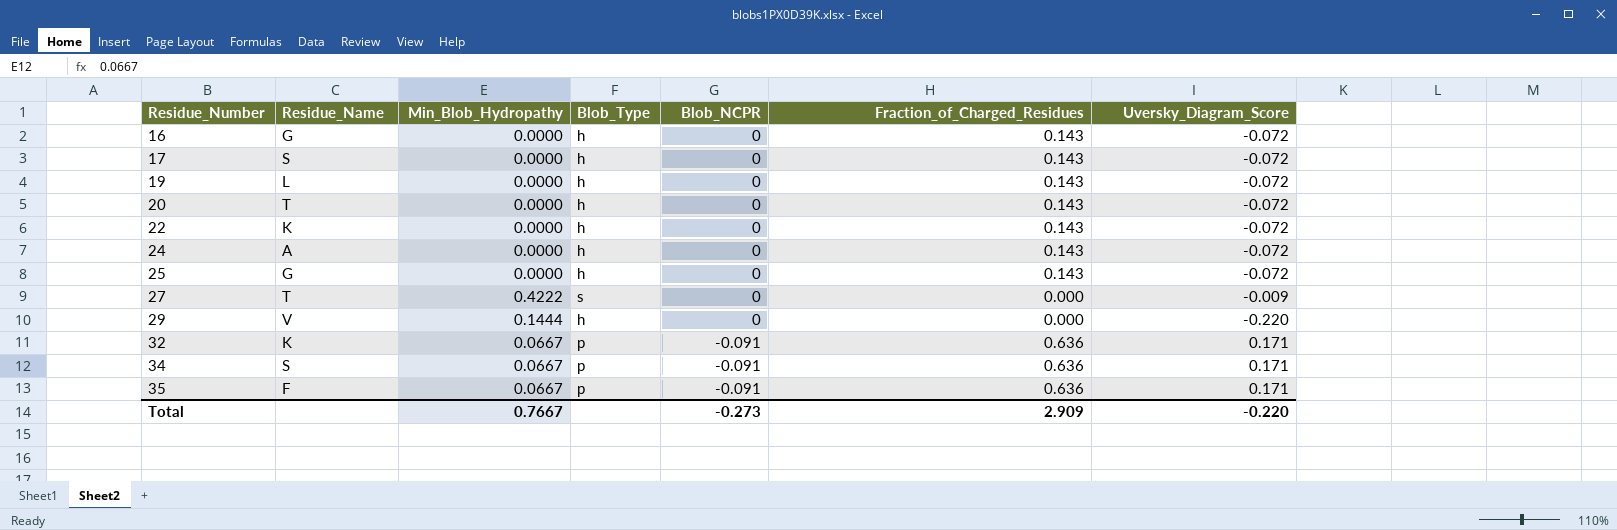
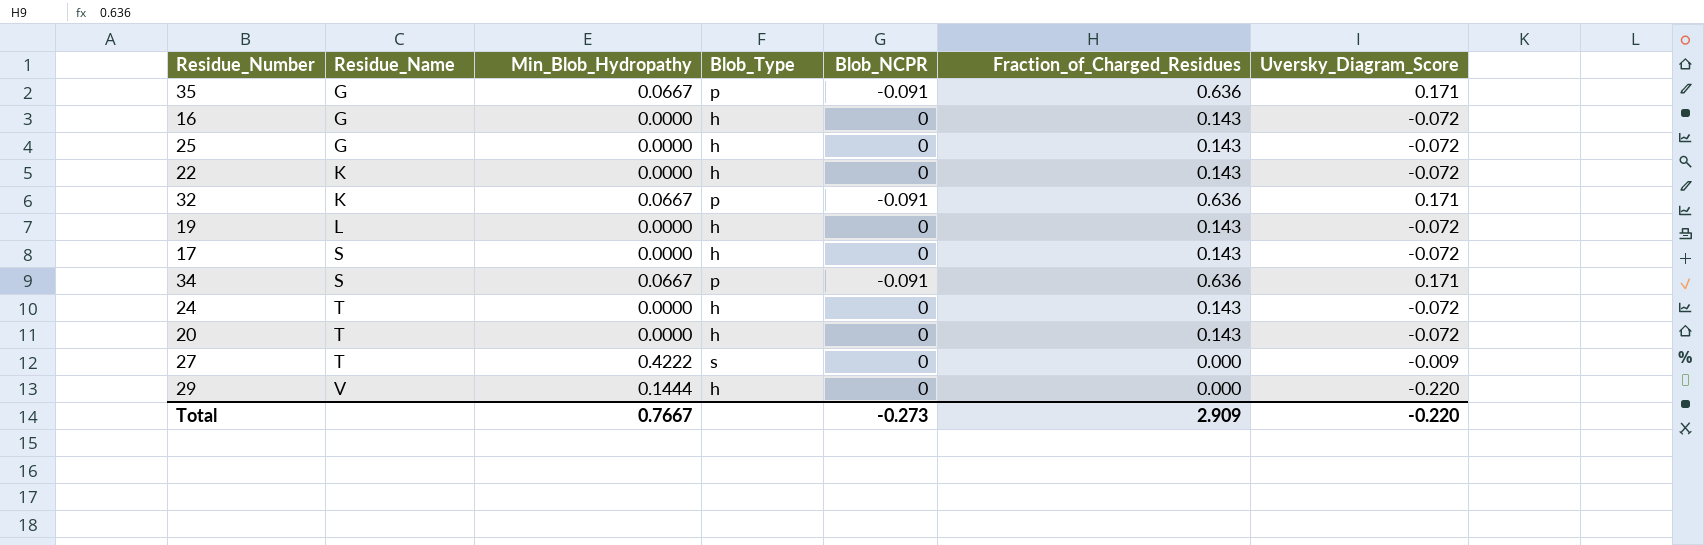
row order: Residue_Number ascending -> Residue_Name ascending
35 | Residue_Name: F -> G
24 | Residue_Name: A -> T

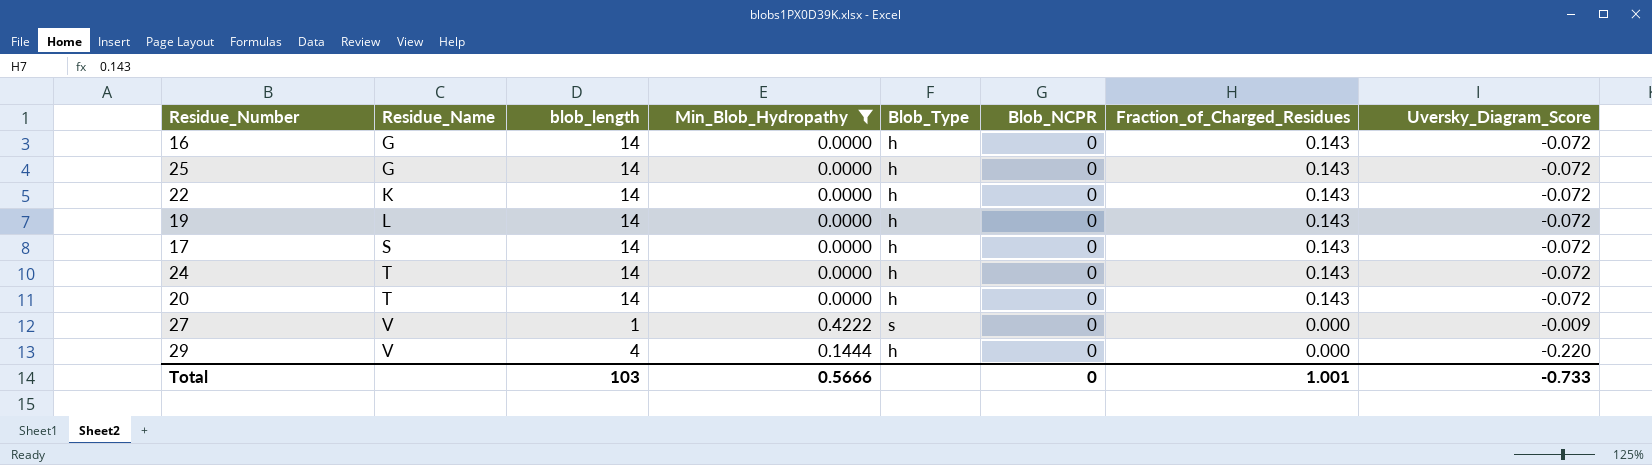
filter: none -> Min_Blob_Hydropathy != 0.0667
column blob_length | position: none -> 3
27 | Residue_Name: T -> V
Total | Min_Blob_Hydropathy: 0.7667 -> 0.5666
Total | Blob_NCPR: -0.273 -> 0
Total | Fraction_of_Charged_Residues: 2.909 -> 1.001
Total | Uversky_Diagram_Score: -0.220 -> -0.733

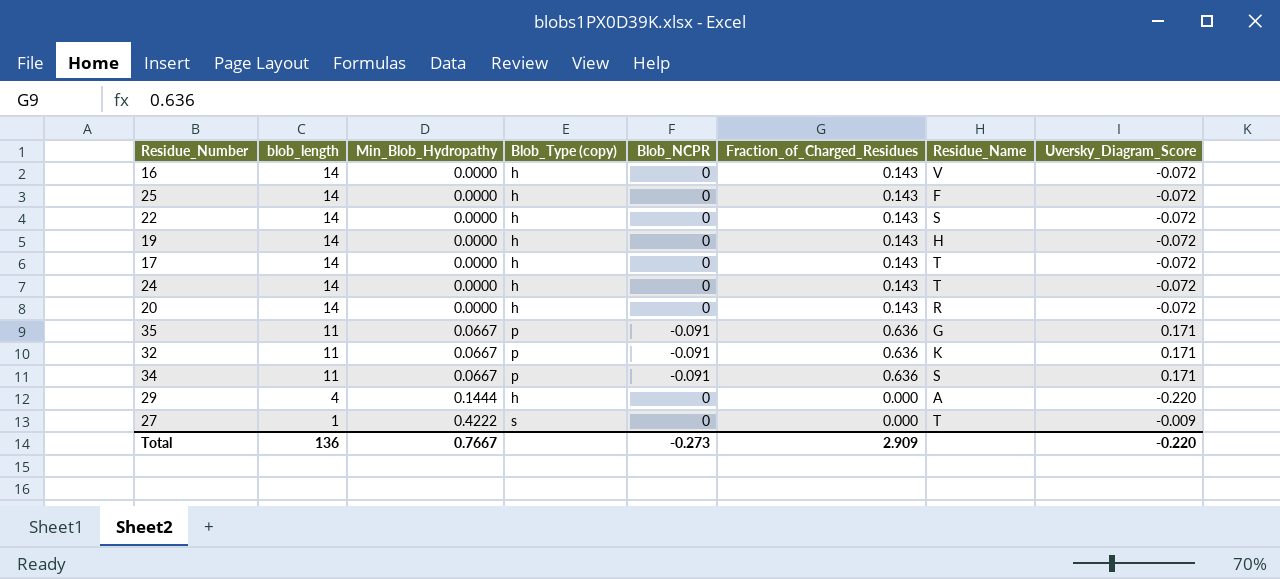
filter: Min_Blob_Hydropathy != 0.0667 -> none
row order: Residue_Name ascending -> blob_length descending
column name: Blob_Type -> Blob_Type (copy)
column Residue_Name | position: 2 -> 7
16 | Residue_Name: G -> V
25 | Residue_Name: G -> F
22 | Residue_Name: K -> S
19 | Residue_Name: L -> H
17 | Residue_Name: S -> T
20 | Residue_Name: T -> R
29 | Residue_Name: V -> A
27 | Residue_Name: V -> T
Total | blob_length: 103 -> 136
Total | Min_Blob_Hydropathy: 0.5666 -> 0.7667
Total | Blob_NCPR: 0 -> -0.273
Total | Fraction_of_Charged_Residues: 1.001 -> 2.909
Total | Uversky_Diagram_Score: -0.733 -> -0.220

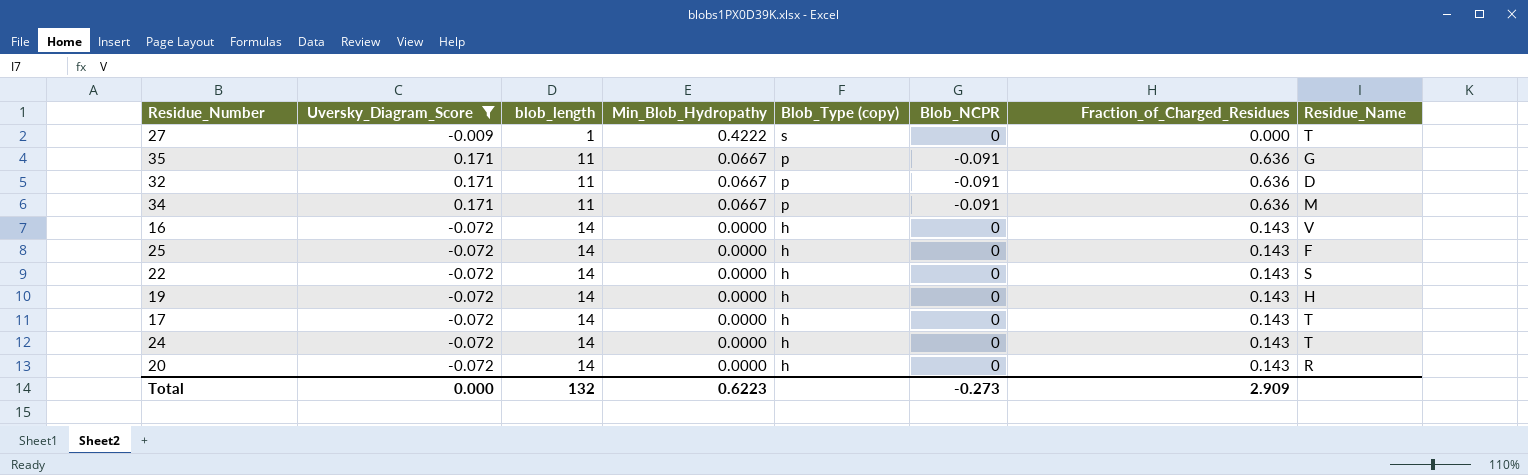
filter: none -> Uversky_Diagram_Score != -0.220
row order: blob_length descending -> blob_length ascending
column Uversky_Diagram_Score | position: 8 -> 2
32 | Residue_Name: K -> D
34 | Residue_Name: S -> M
Total | Uversky_Diagram_Score: -0.220 -> 0.000
Total | blob_length: 136 -> 132
Total | Min_Blob_Hydropathy: 0.7667 -> 0.6223

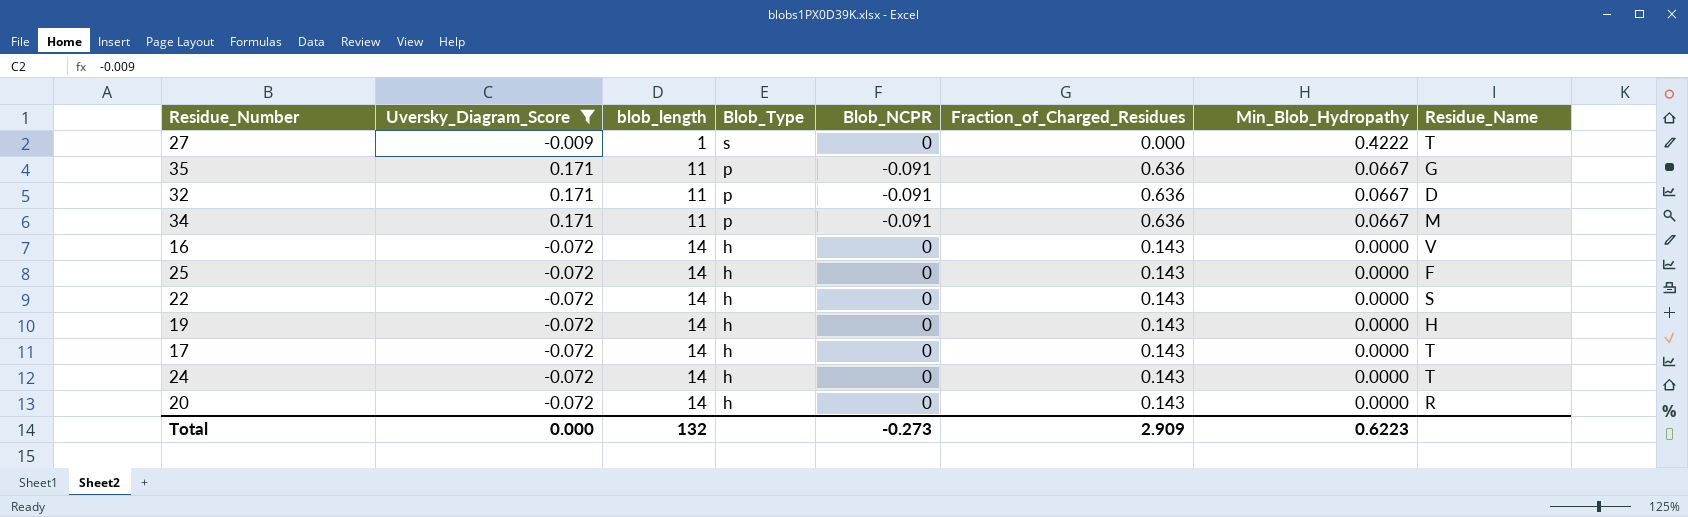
column name: Blob_Type (copy) -> Blob_Type
column Min_Blob_Hydropathy | position: 4 -> 7

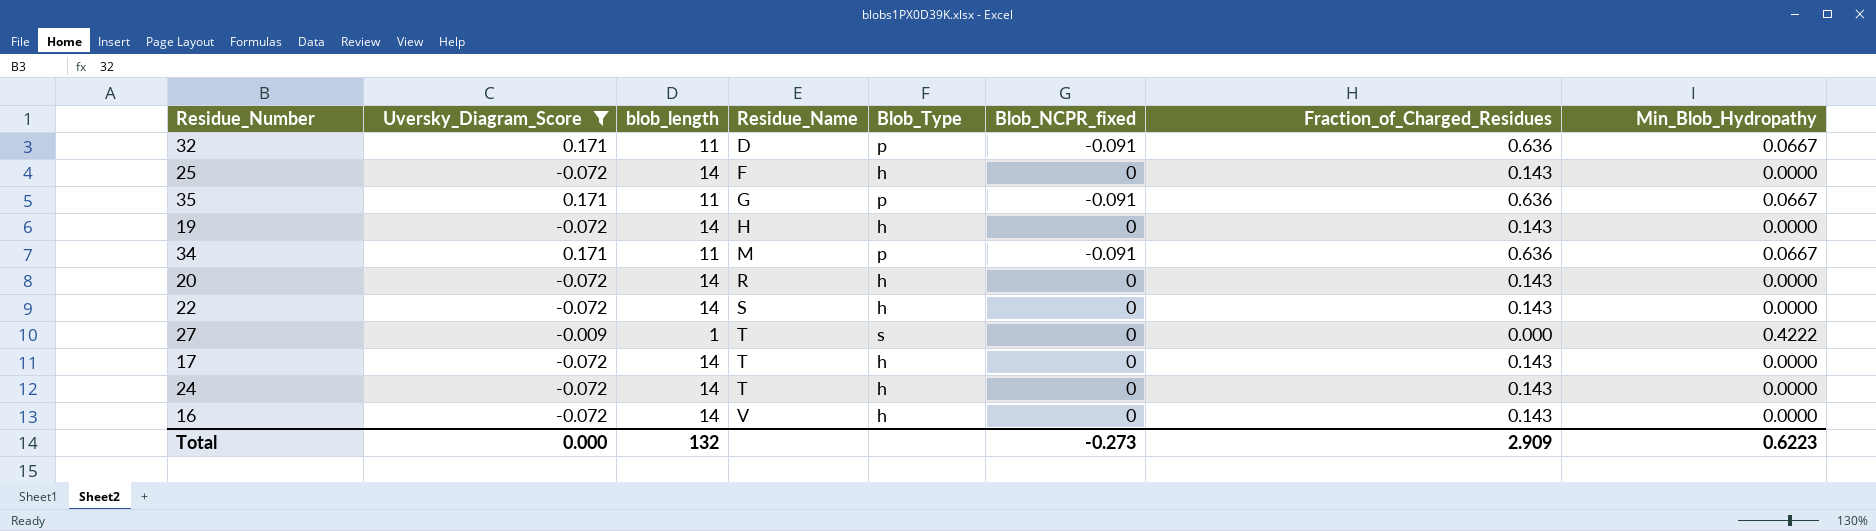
row order: blob_length ascending -> Residue_Name ascending
column Residue_Name | position: 8 -> 4
column name: Blob_NCPR -> Blob_NCPR_fixed

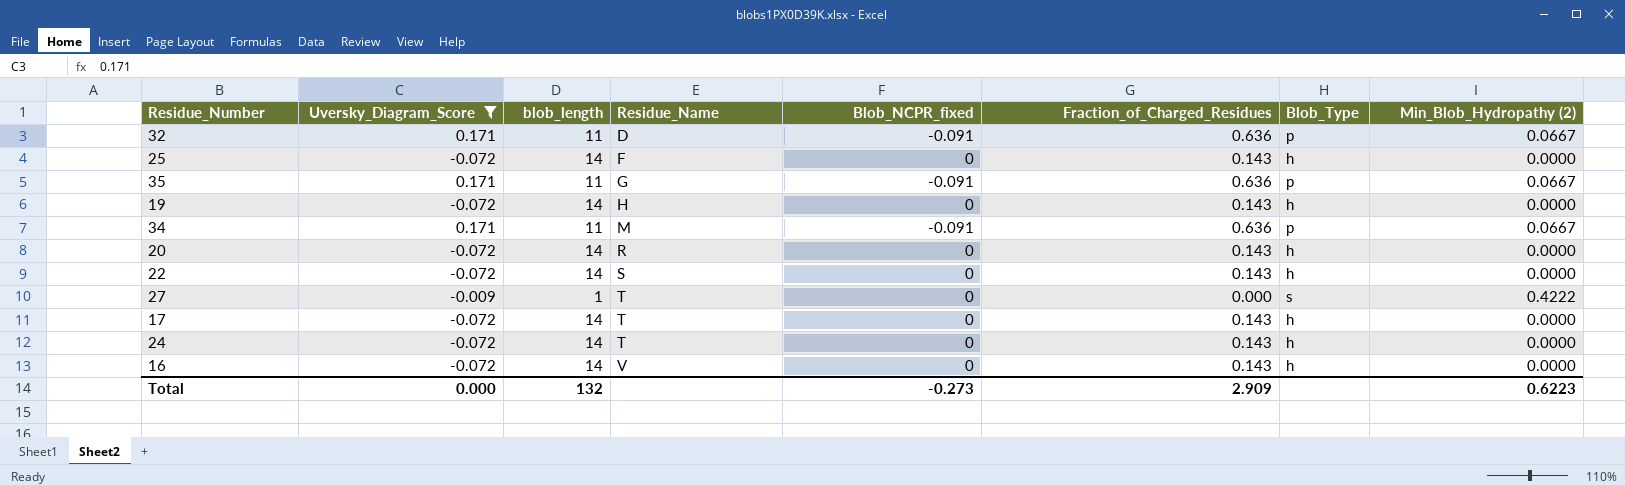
column Blob_Type | position: 5 -> 7
column name: Min_Blob_Hydropathy -> Min_Blob_Hydropathy (2)

